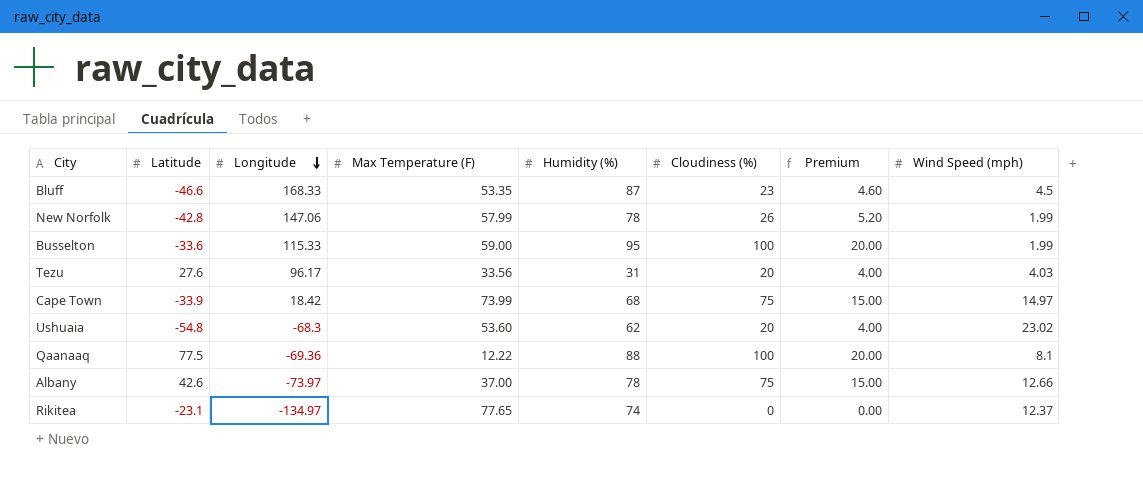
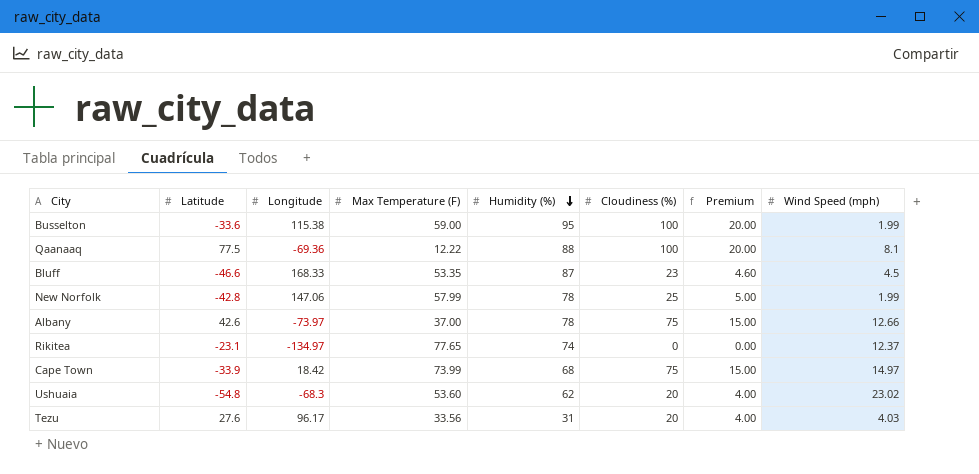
row order: Longitude descending -> Humidity (%) descending
Busselton | Longitude: 115.33 -> 115.38
New Norfolk | Cloudiness (%): 26 -> 25
New Norfolk | Premium: 5.20 -> 5.00

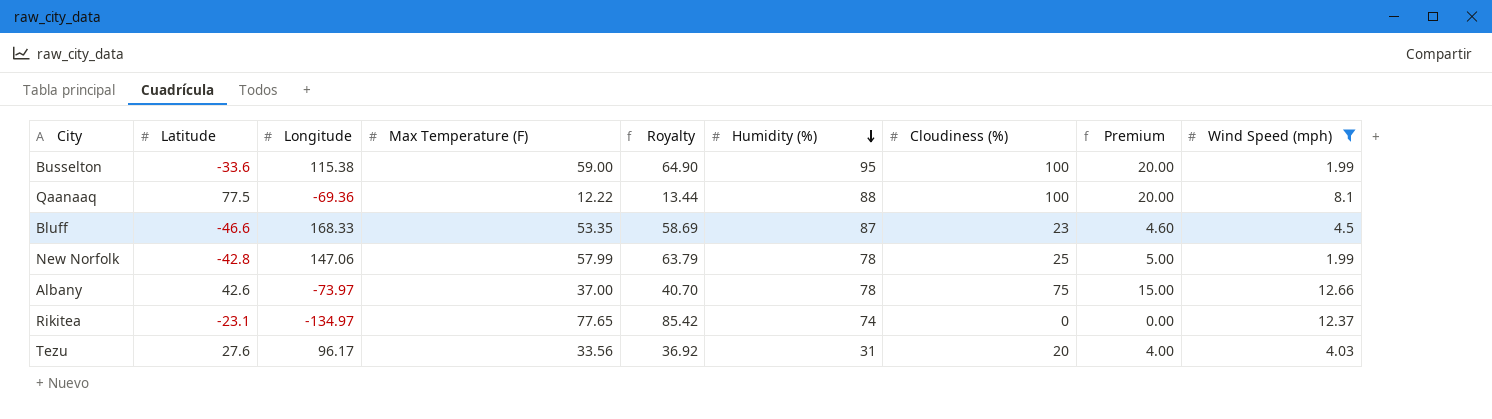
filter: none -> Wind Speed (mph) <= 12.66
column Royalty | formula: none -> [Max Temperature (F)] * 1.1

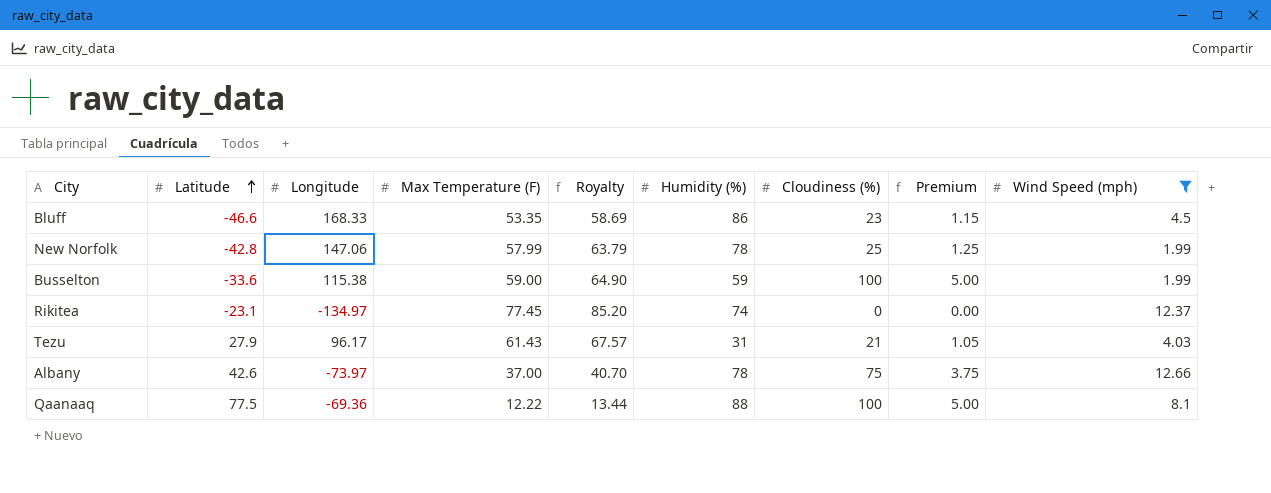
row order: Humidity (%) descending -> Latitude ascending
column Premium | formula: [Cloudiness (%)] * 0.2 -> [Cloudiness (%)] * 0.05
Bluff | Humidity (%): 87 -> 86
Busselton | Humidity (%): 95 -> 59
Rikitea | Max Temperature (F): 77.65 -> 77.45
Rikitea | Royalty: 85.42 -> 85.20
Tezu | Latitude: 27.6 -> 27.9
Tezu | Max Temperature (F): 33.56 -> 61.43
Tezu | Royalty: 36.92 -> 67.57
Tezu | Cloudiness (%): 20 -> 21

